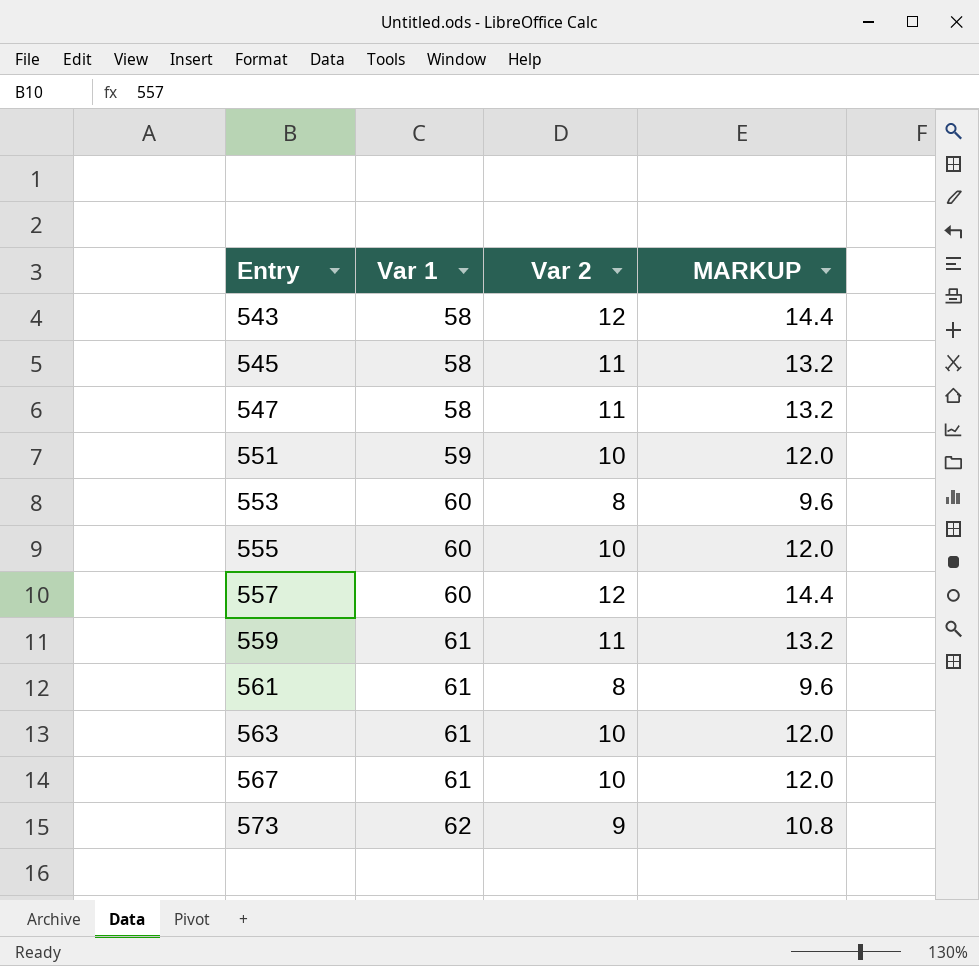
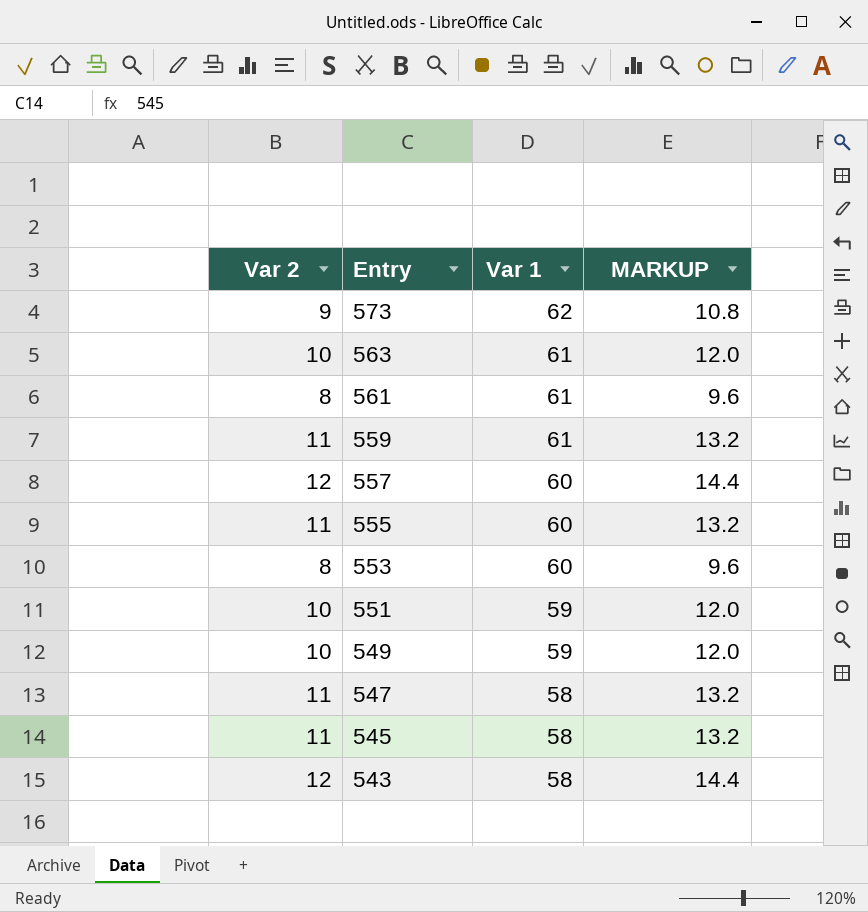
row order: Entry ascending -> Entry descending
column Var 2 | position: 3 -> 1
row 567: 61 | 10 | 12.0 -> none
555 | Var 2: 10 -> 11
555 | MARKUP: 12.0 -> 13.2
row 549: none -> 10 | 59 | 12.0

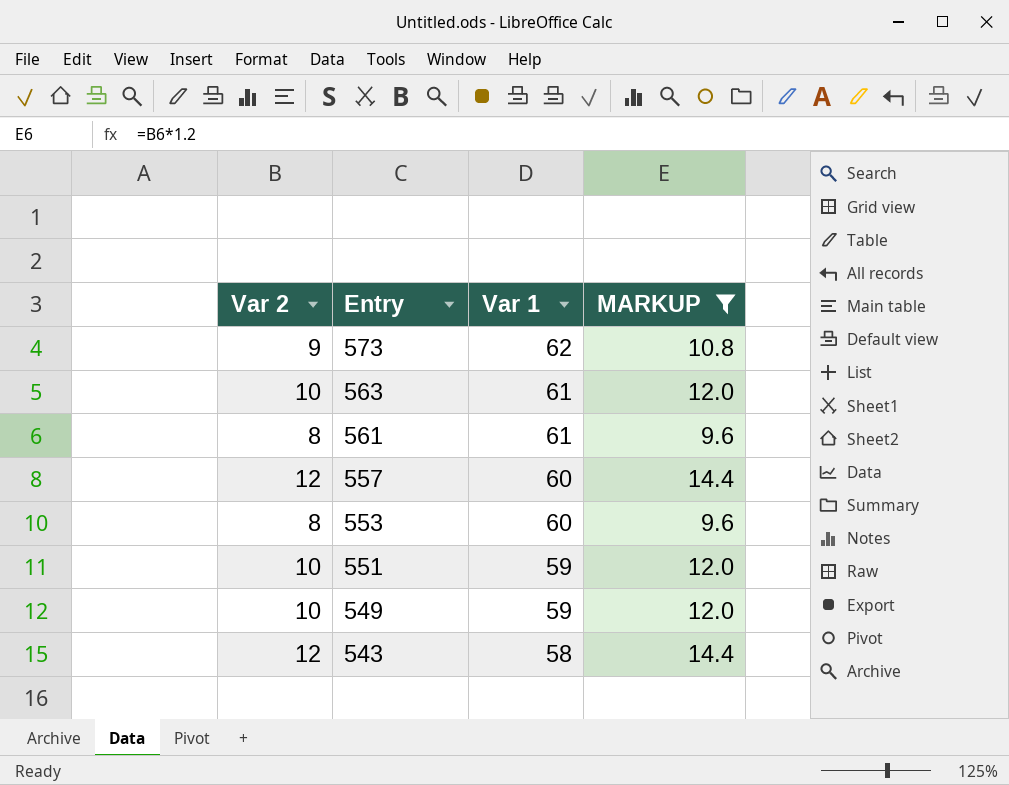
filter: none -> MARKUP != 13.2

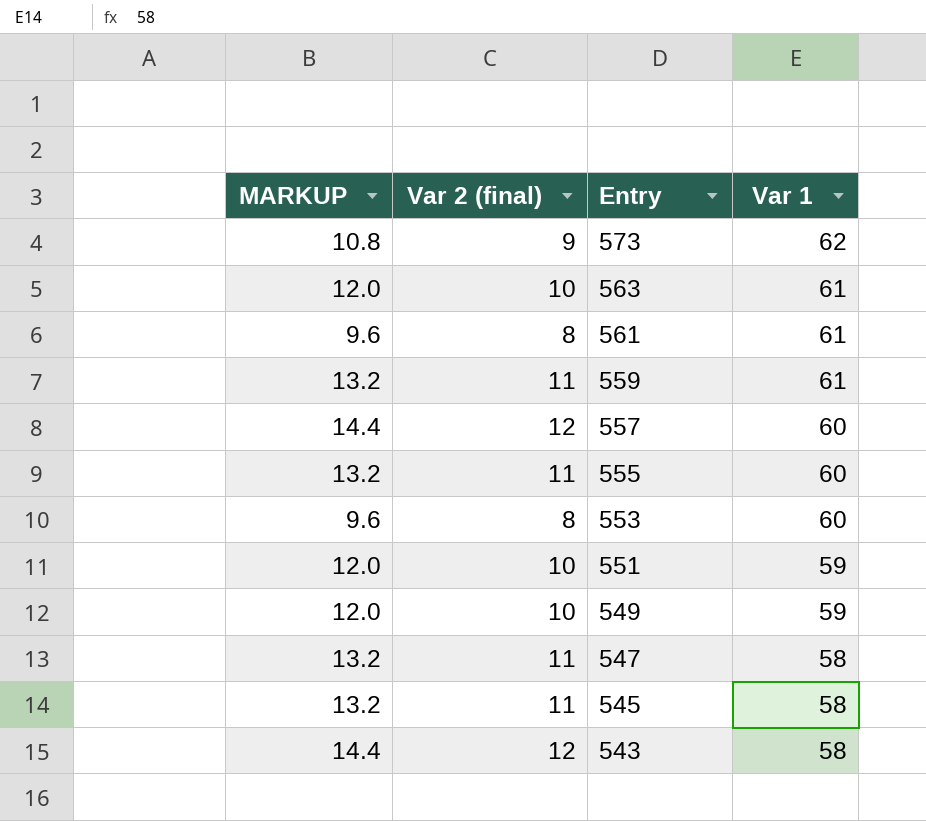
filter: MARKUP != 13.2 -> none
column MARKUP | position: 4 -> 1
column name: Var 2 -> Var 2 (final)

